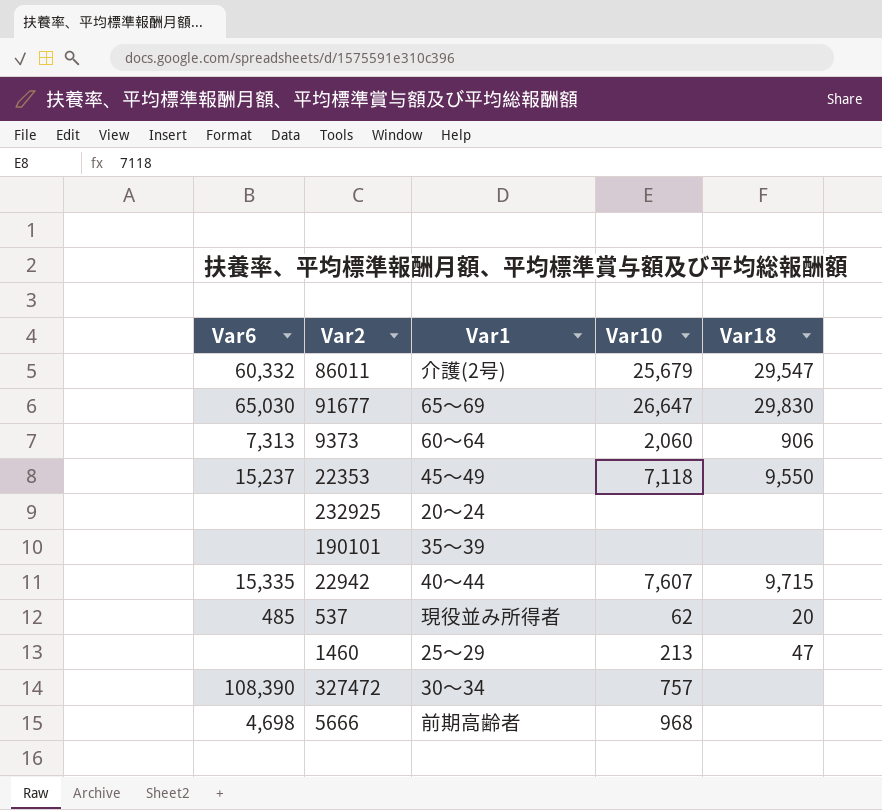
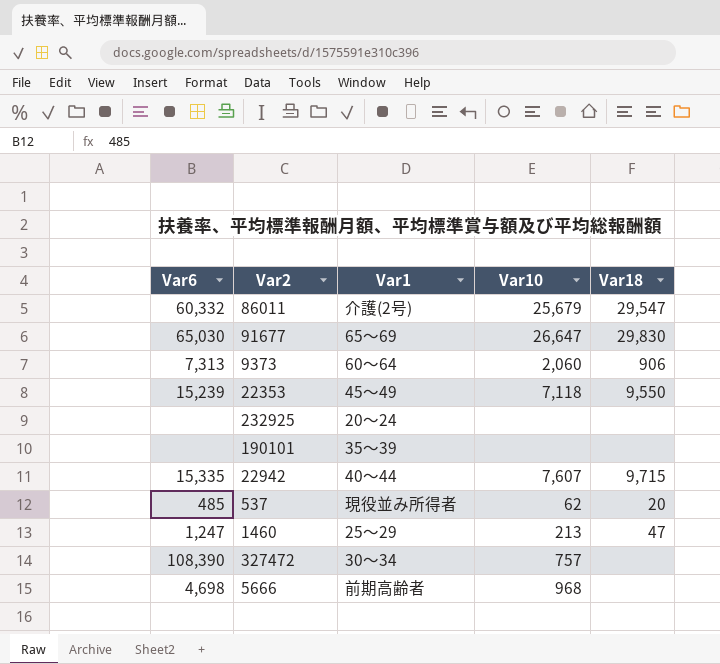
22353 | Var6: 15,237 -> 15,239
1460 | Var6: none -> 1,247

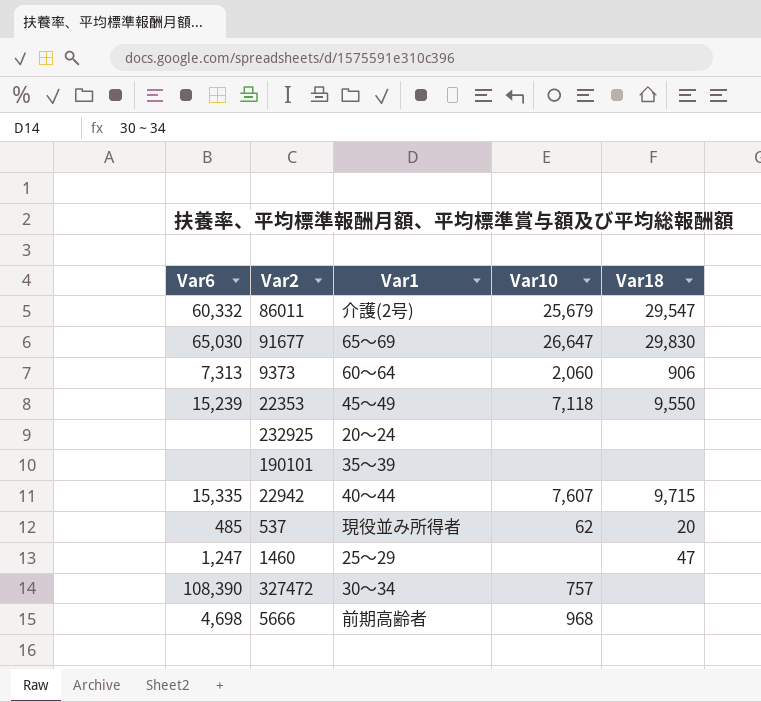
1460 | Var10: 213 -> none

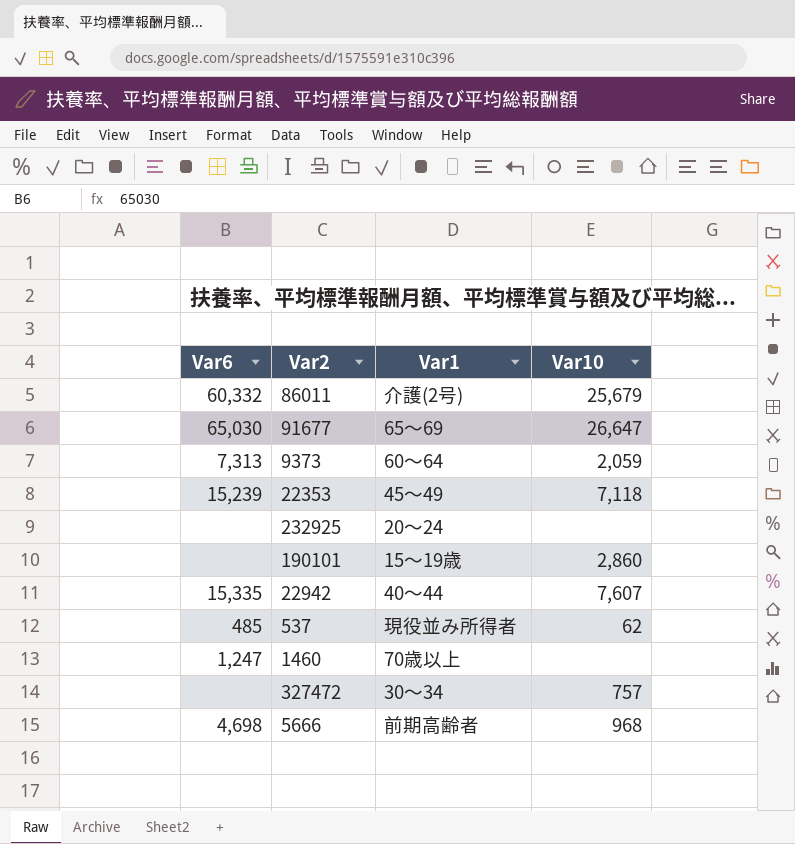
column Var18 | position: 5 -> none
9373 | Var10: 2,060 -> 2,059
190101 | Var1: 35～39 -> 15～19歳
190101 | Var10: none -> 2,860
1460 | Var1: 25～29 -> 70歳以上
327472 | Var6: 108,390 -> none

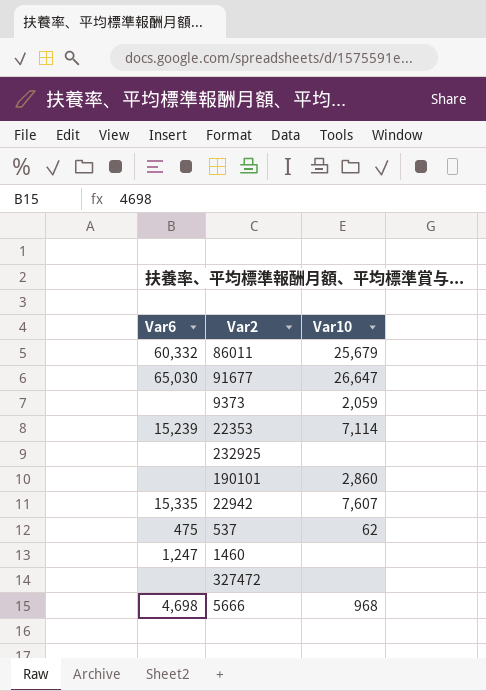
column Var1 | position: 3 -> none
9373 | Var6: 7,313 -> none
22353 | Var10: 7,118 -> 7,114
537 | Var6: 485 -> 475
327472 | Var10: 757 -> none

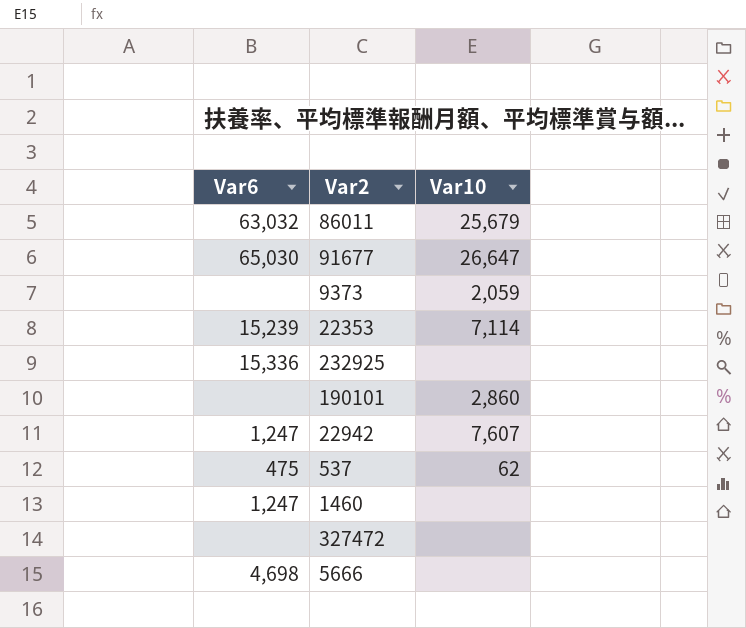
86011 | Var6: 60,332 -> 63,032
232925 | Var6: none -> 15,336
22942 | Var6: 15,335 -> 1,247
5666 | Var10: 968 -> none

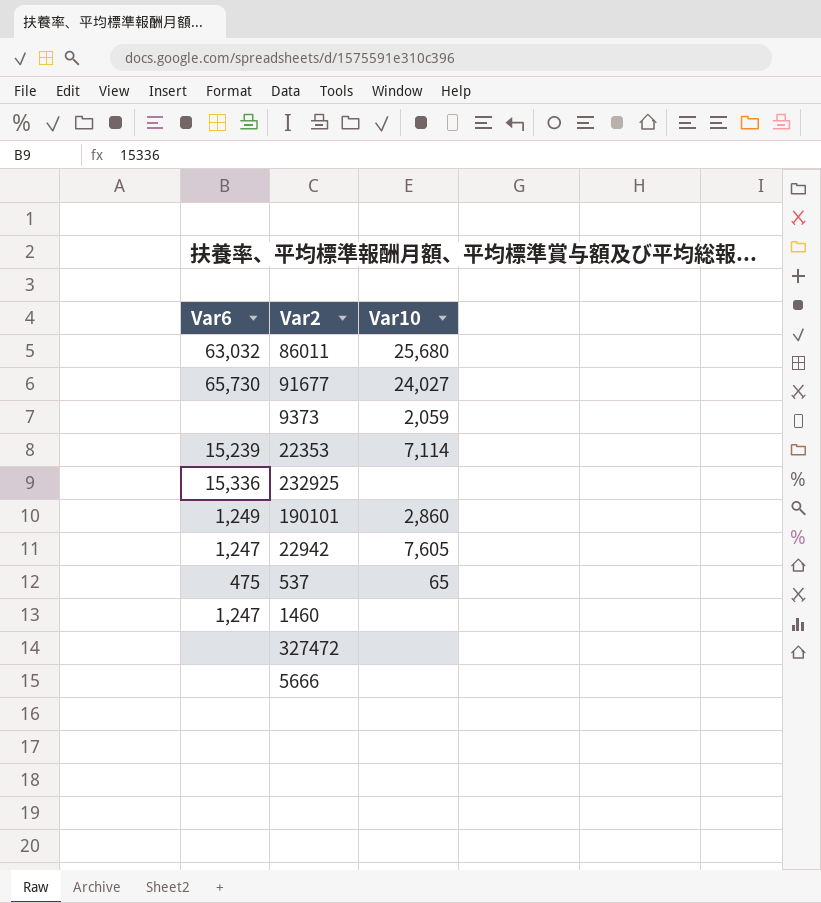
86011 | Var10: 25,679 -> 25,680
91677 | Var6: 65,030 -> 65,730
91677 | Var10: 26,647 -> 24,027
190101 | Var6: none -> 1,249
22942 | Var10: 7,607 -> 7,605
537 | Var10: 62 -> 65
5666 | Var6: 4,698 -> none

